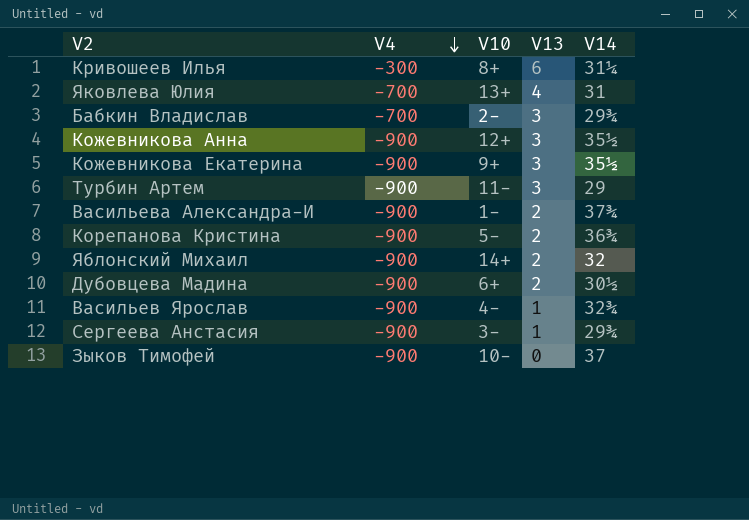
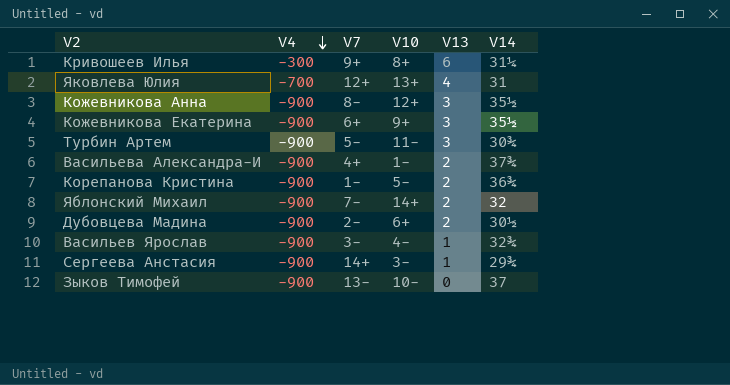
column V7 | position: none -> 3
row Бабкин Владислав: -700 | 2- | 3 | 29¾ -> none
Турбин Артем | V14: 29 -> 30¾

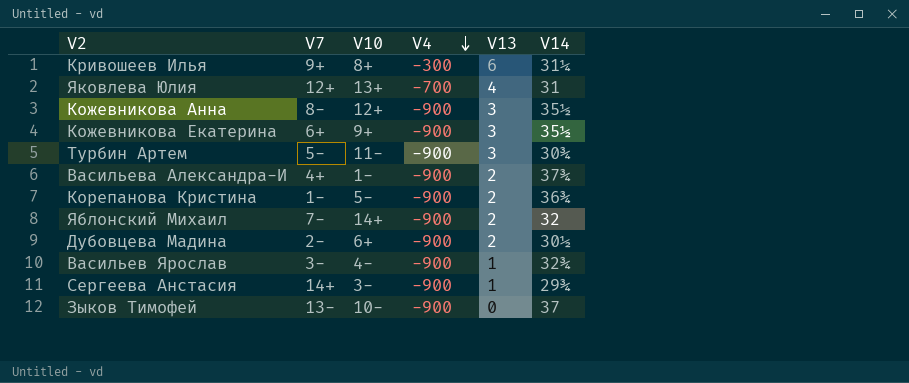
column V4 | position: 2 -> 4

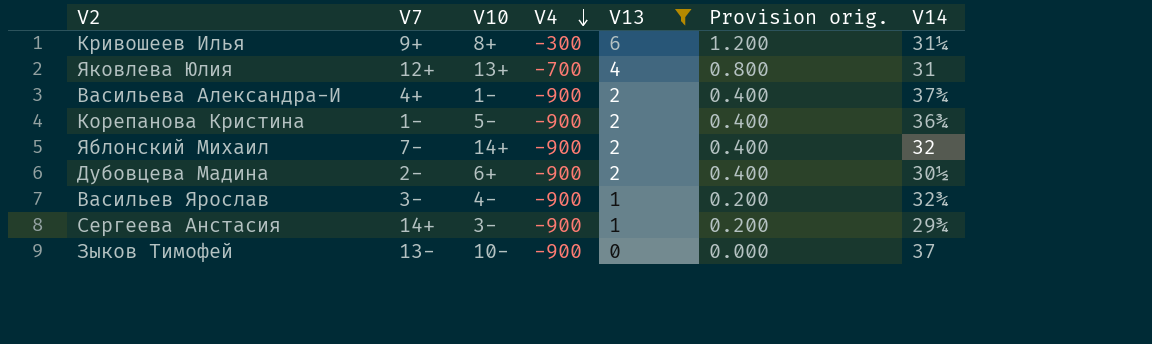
filter: none -> V13 != 3
column Provision orig. | formula: none -> [V13] * 0.2

